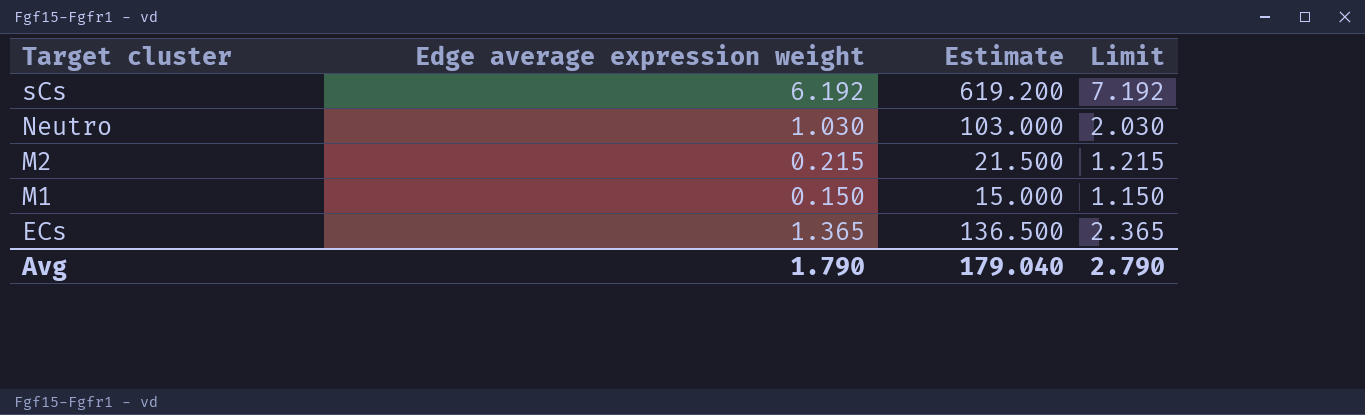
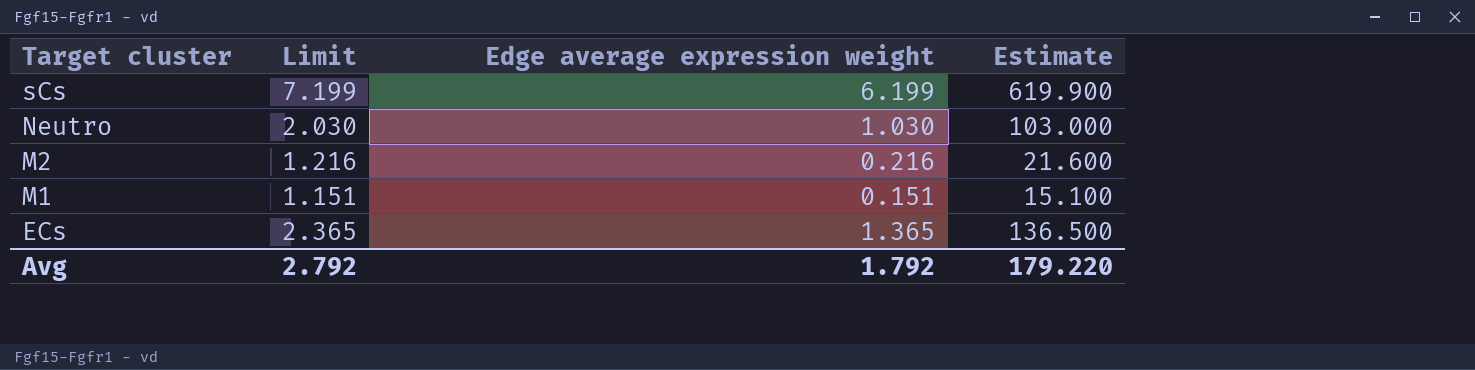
column Limit | position: 4 -> 2
sCs | Limit: 7.192 -> 7.199
sCs | Edge average expression weight: 6.192 -> 6.199
sCs | Estimate: 619.200 -> 619.900
M2 | Limit: 1.215 -> 1.216
M2 | Edge average expression weight: 0.215 -> 0.216
M2 | Estimate: 21.500 -> 21.600
M1 | Limit: 1.150 -> 1.151
M1 | Edge average expression weight: 0.150 -> 0.151
M1 | Estimate: 15.000 -> 15.100
Avg | Limit: 2.790 -> 2.792
Avg | Edge average expression weight: 1.790 -> 1.792
Avg | Estimate: 179.040 -> 179.220

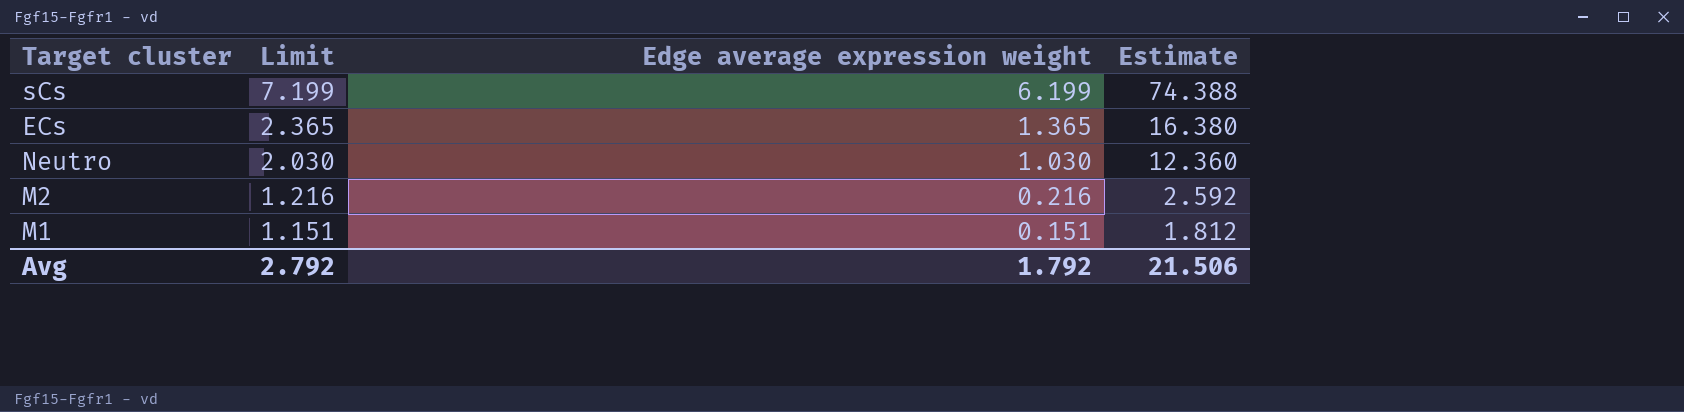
row order: Target cluster descending -> Limit descending
column Estimate | formula: [Edge average expression weight] * 100 -> [Edge average expression weight] * 12
Avg | Estimate: 179.220 -> 21.506

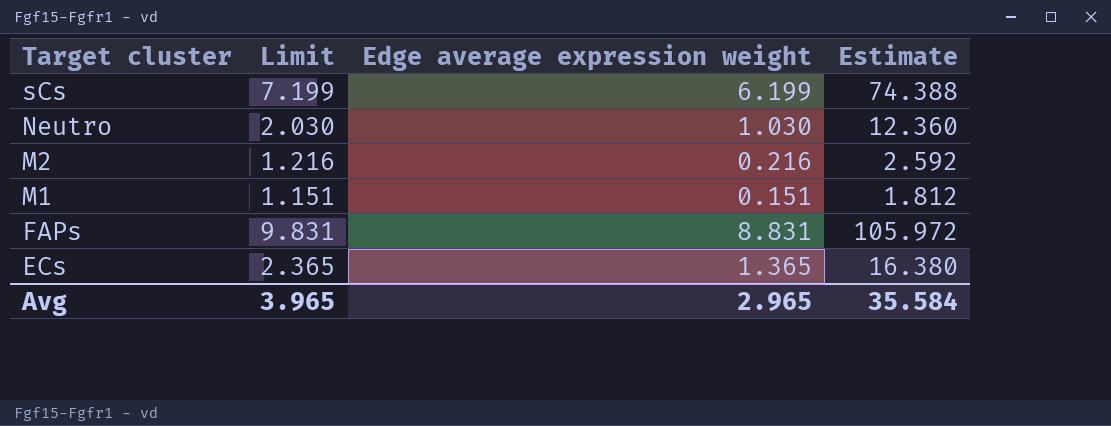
row order: Limit descending -> Target cluster descending
row FAPs: none -> 9.831 | 8.831 | 105.972
Avg | Limit: 2.792 -> 3.965
Avg | Edge average expression weight: 1.792 -> 2.965
Avg | Estimate: 21.506 -> 35.584

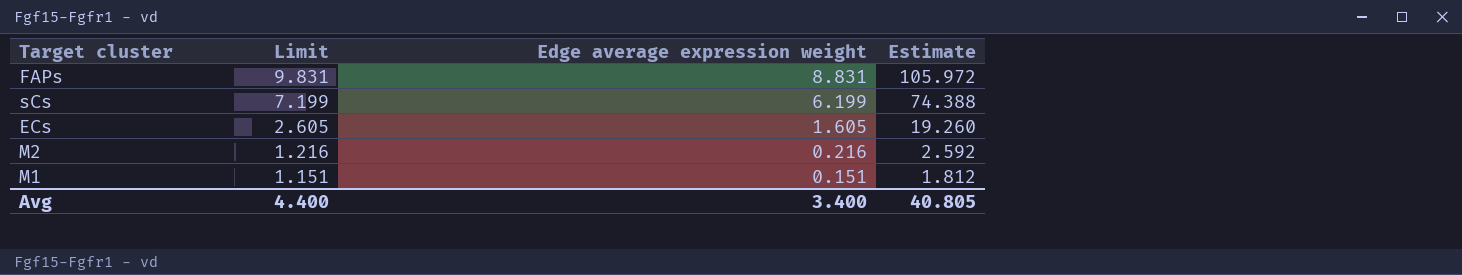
row order: Target cluster descending -> Limit descending
row Neutro: 2.030 | 1.030 | 12.360 -> none
ECs | Limit: 2.365 -> 2.605
ECs | Edge average expression weight: 1.365 -> 1.605
ECs | Estimate: 16.380 -> 19.260
Avg | Limit: 3.965 -> 4.400
Avg | Edge average expression weight: 2.965 -> 3.400
Avg | Estimate: 35.584 -> 40.805

